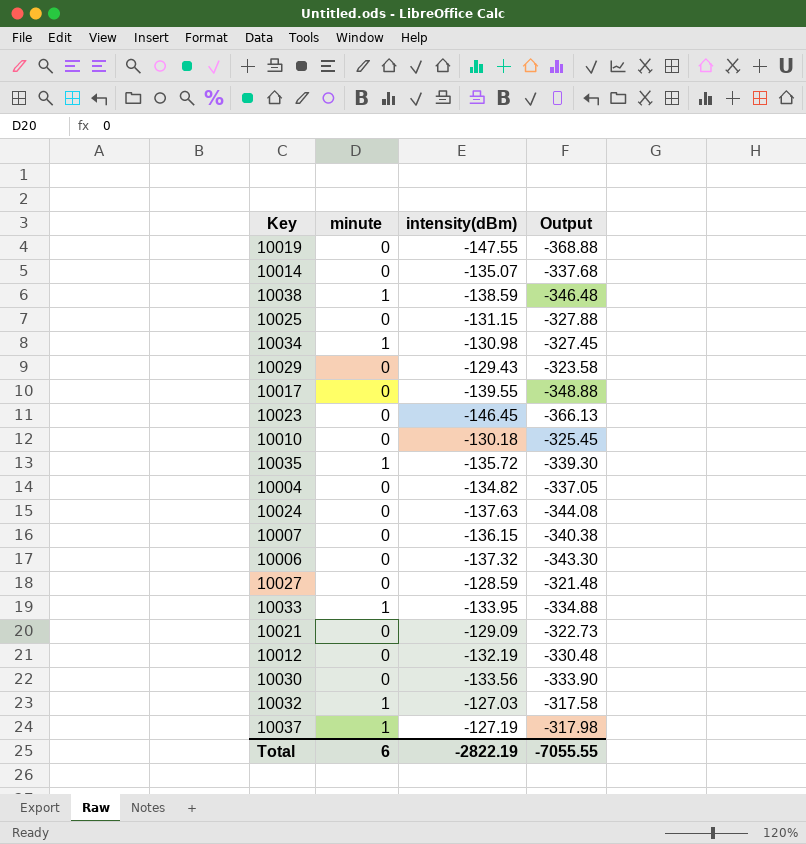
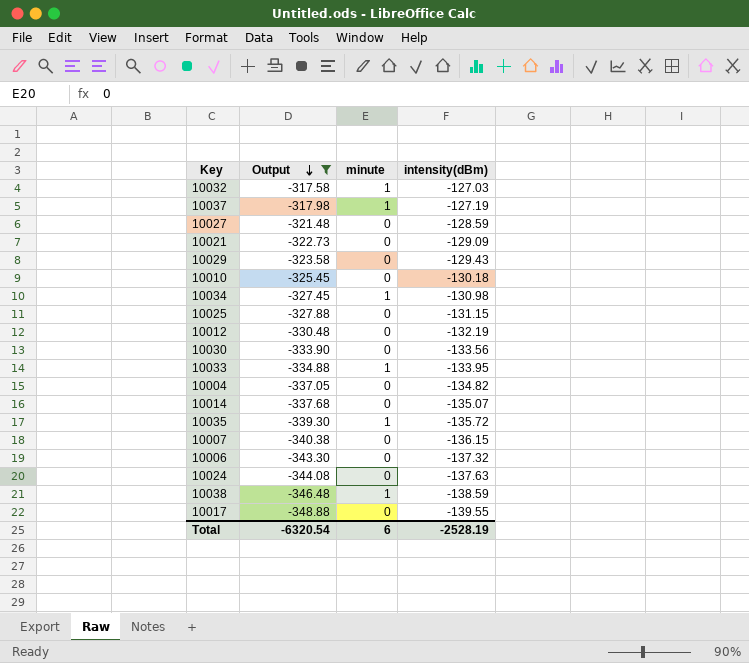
filter: none -> Output >= -348.88
row order: none -> Output descending
column Output | position: 4 -> 2
Total | Output: -7055.55 -> -6320.54
Total | intensity(dBm): -2822.19 -> -2528.19

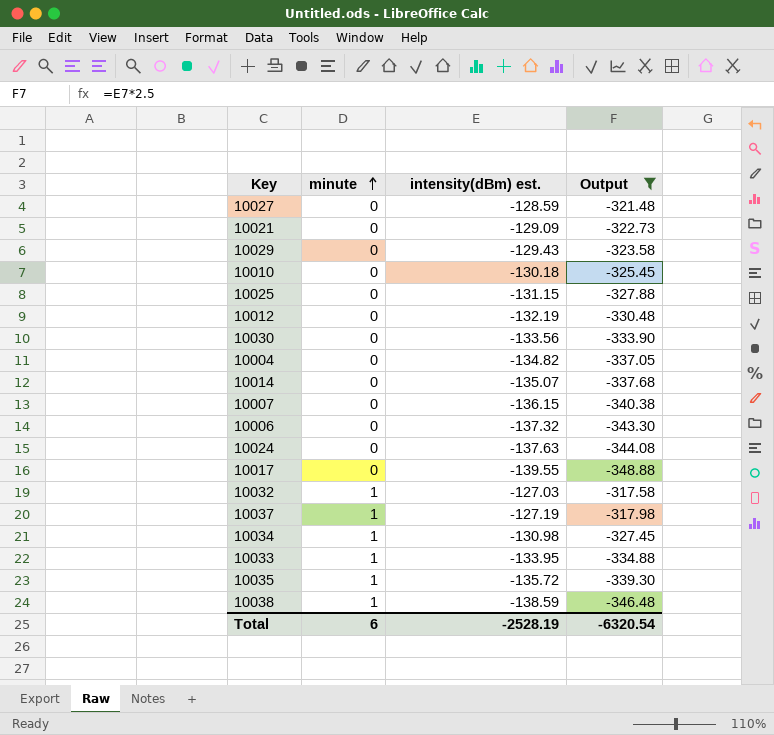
row order: Output descending -> minute ascending
column name: intensity(dBm) -> intensity(dBm) est.
column Output | position: 2 -> 4

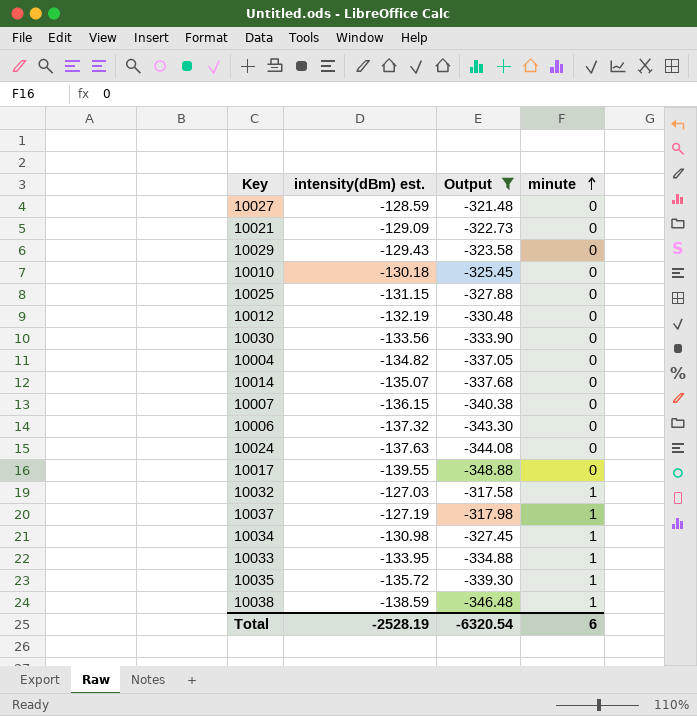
column minute | position: 2 -> 4

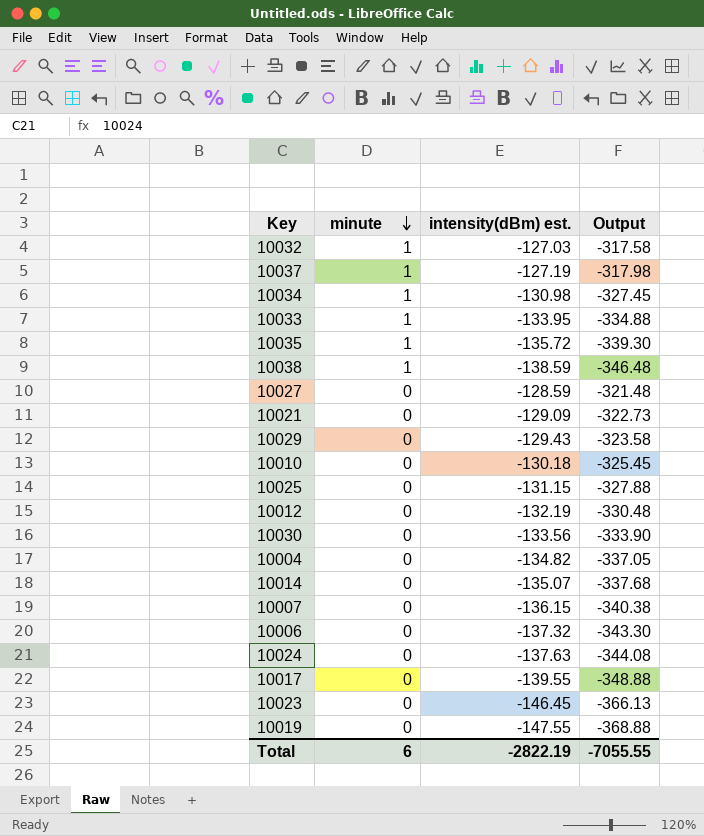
filter: Output >= -348.88 -> none
row order: minute ascending -> minute descending
column minute | position: 4 -> 2
Total | intensity(dBm) est.: -2528.19 -> -2822.19
Total | Output: -6320.54 -> -7055.55

